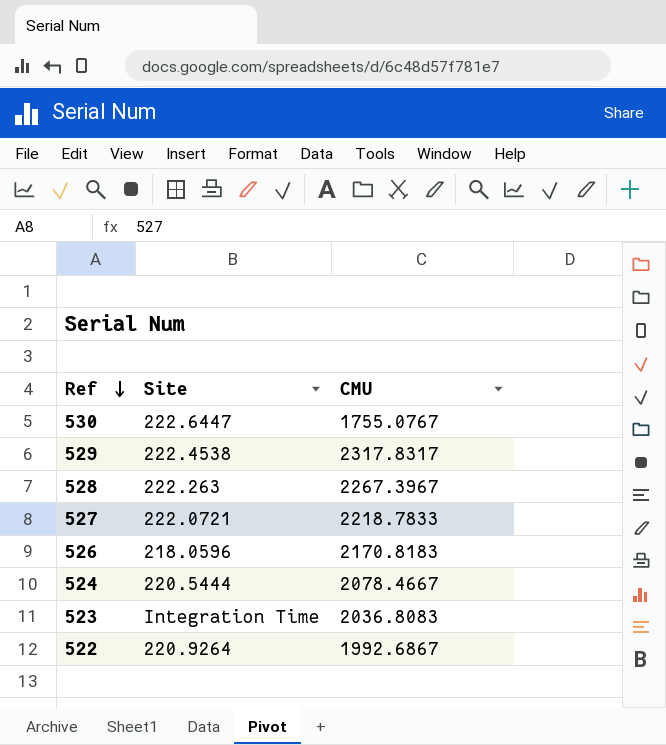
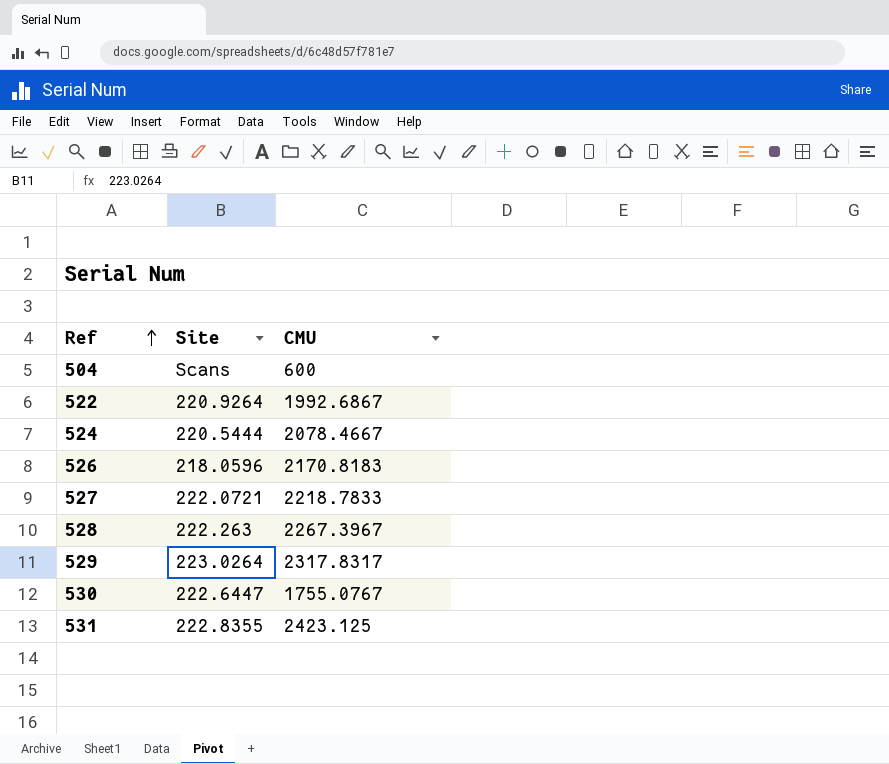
row order: Ref descending -> Ref ascending
row 523: Integration Time | 2036.8083 -> none
row 504: none -> Scans | 600
529 | Site: 222.4538 -> 223.0264
row 531: none -> 222.8355 | 2423.125

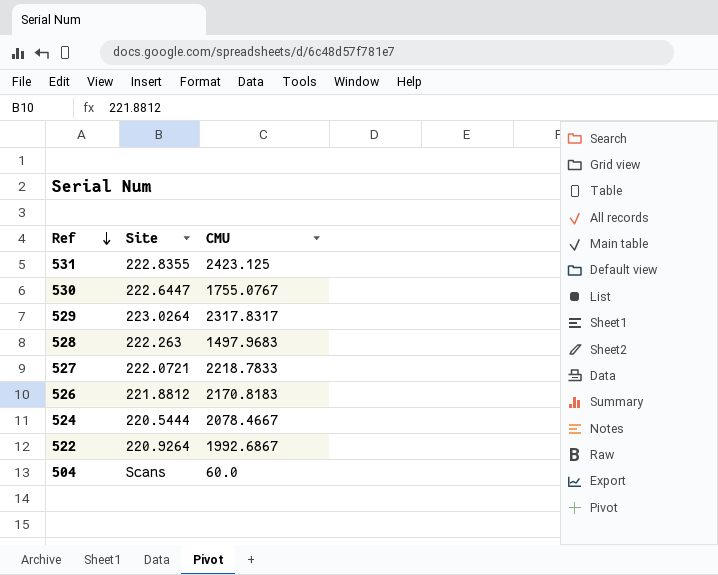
row order: Ref ascending -> Ref descending
528 | CMU: 2267.3967 -> 1497.9683
526 | Site: 218.0596 -> 221.8812
504 | CMU: 600 -> 60.0

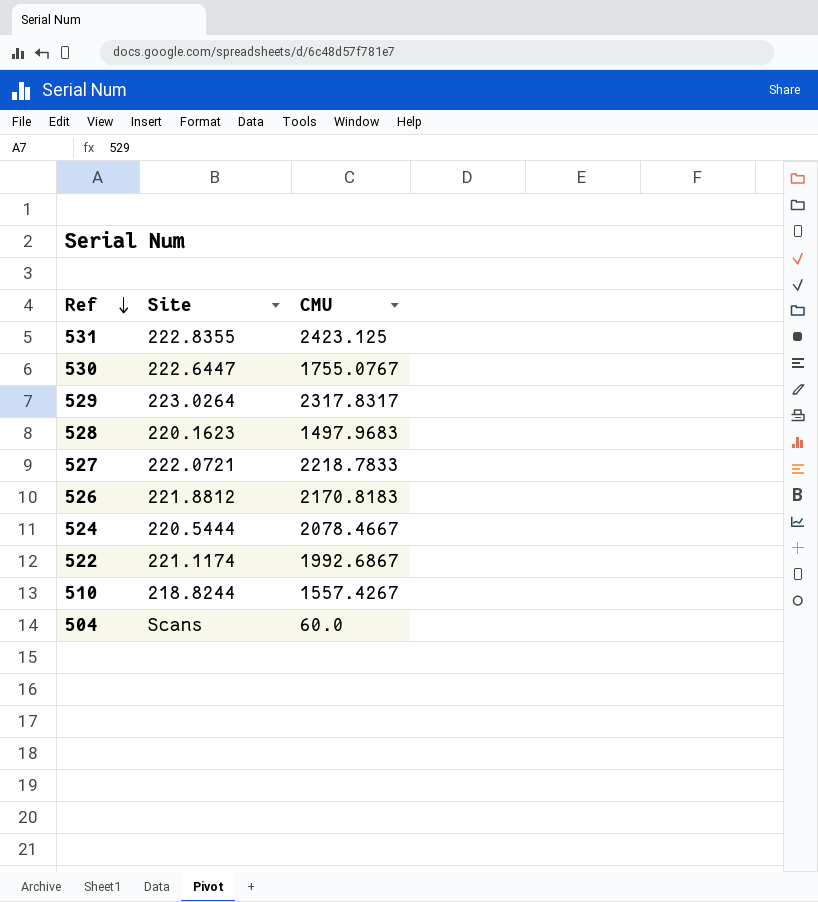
528 | Site: 222.263 -> 220.1623
522 | Site: 220.9264 -> 221.1174
row 510: none -> 218.8244 | 1557.4267

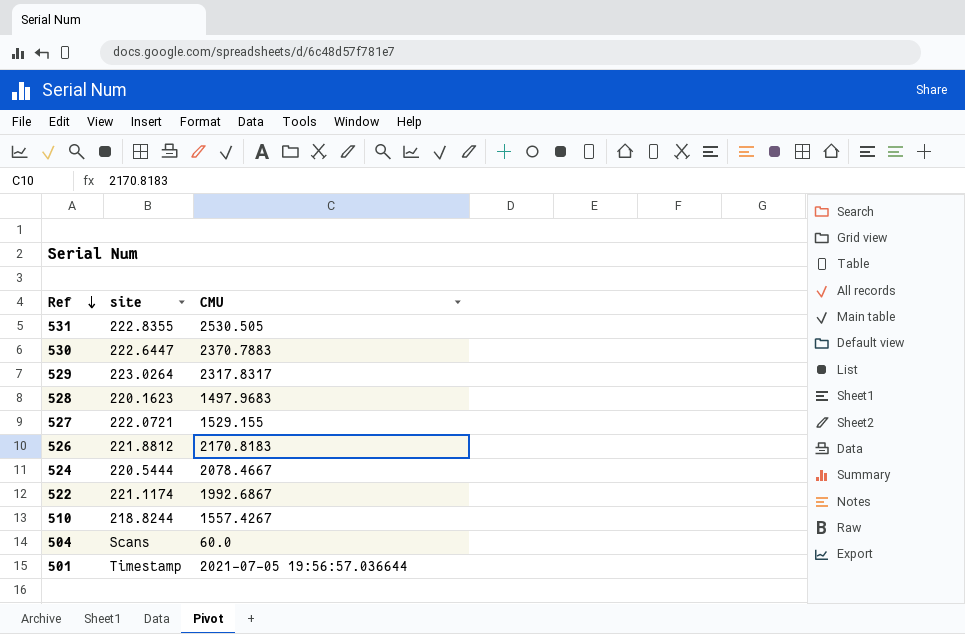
column name: Site -> site
531 | CMU: 2423.125 -> 2530.505
530 | CMU: 1755.0767 -> 2370.7883
527 | CMU: 2218.7833 -> 1529.155
row 501: none -> Timestamp | 2021-07-05 19:56:57.036644

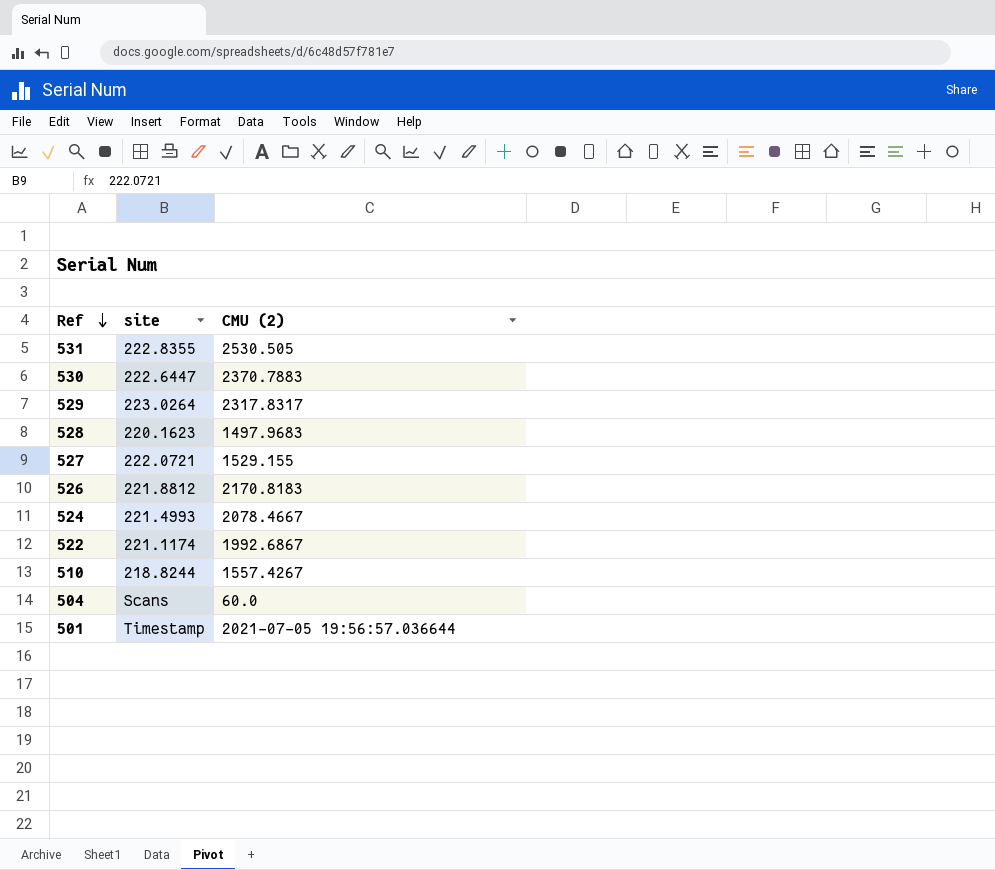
column name: CMU -> CMU (2)
524 | site: 220.5444 -> 221.4993

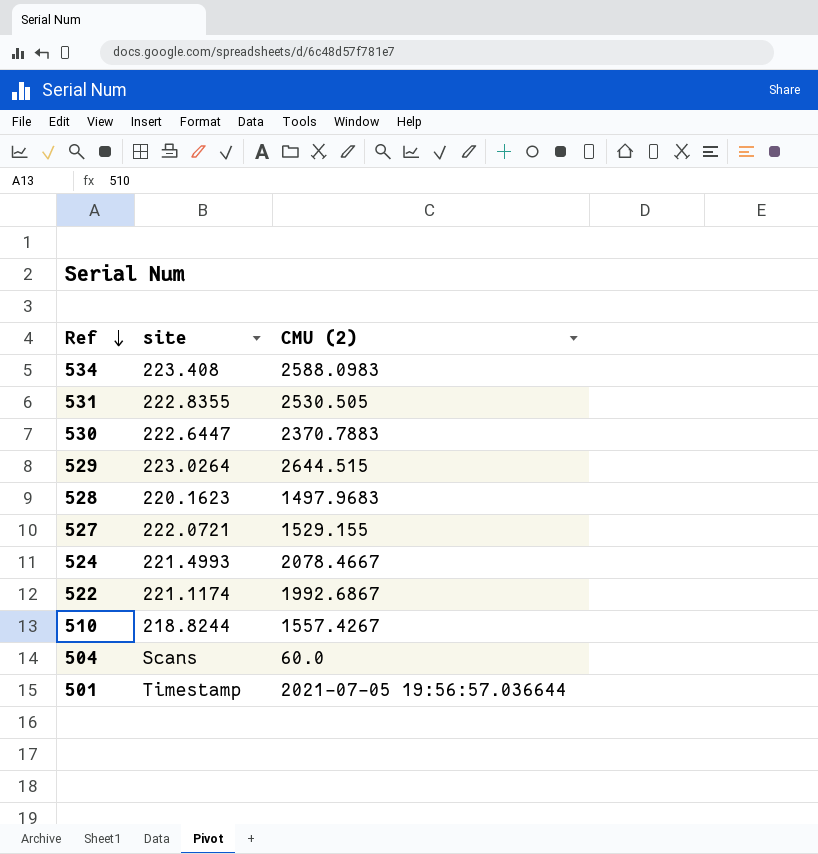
row 526: 221.8812 | 2170.8183 -> none
row 534: none -> 223.408 | 2588.0983
529 | CMU (2): 2317.8317 -> 2644.515

